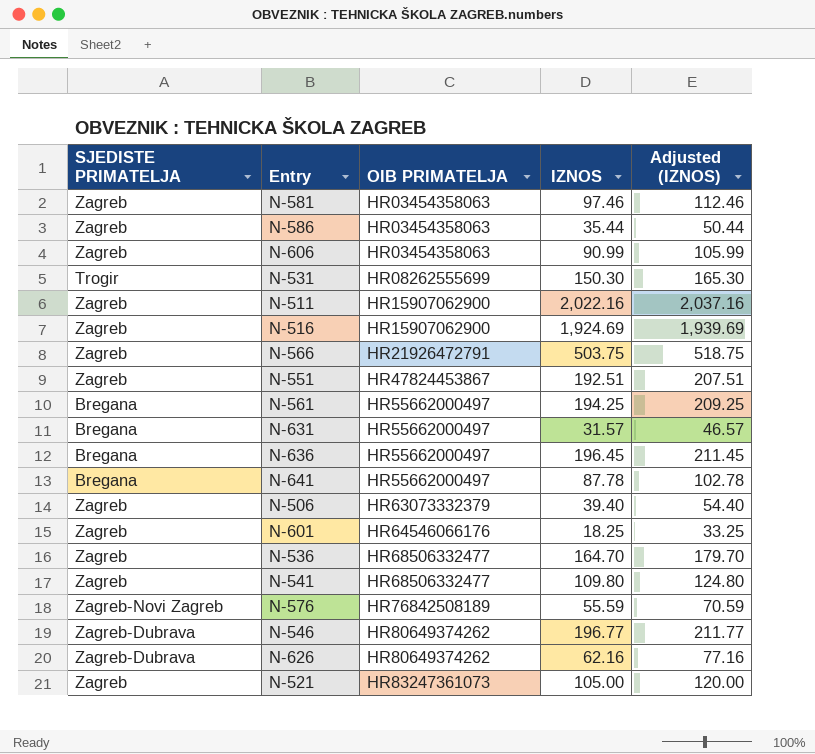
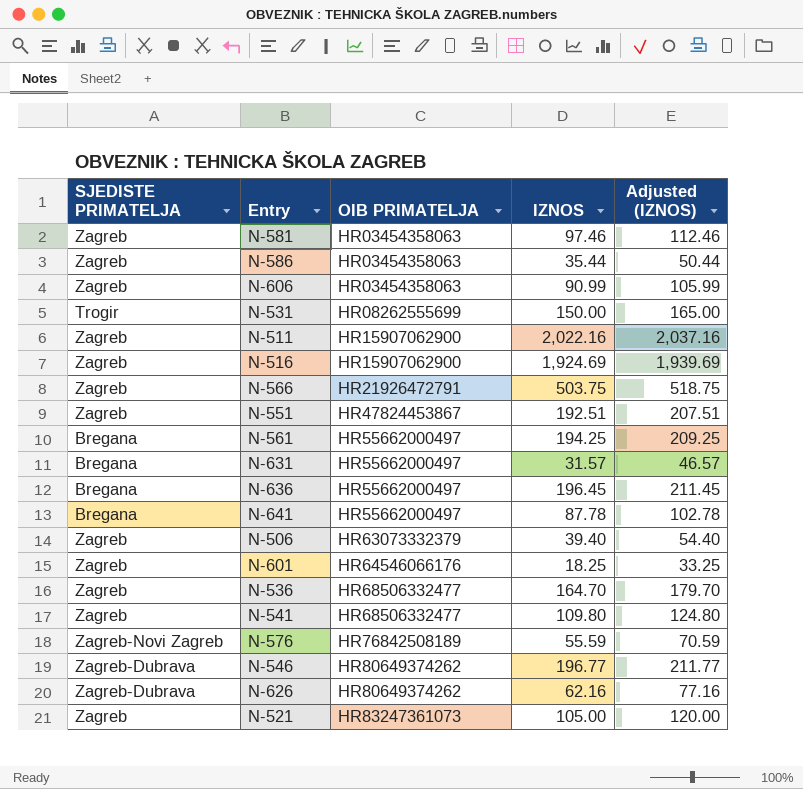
N-531 | IZNOS: 150.30 -> 150.00
N-531 | Adjusted (IZNOS): 165.30 -> 165.00

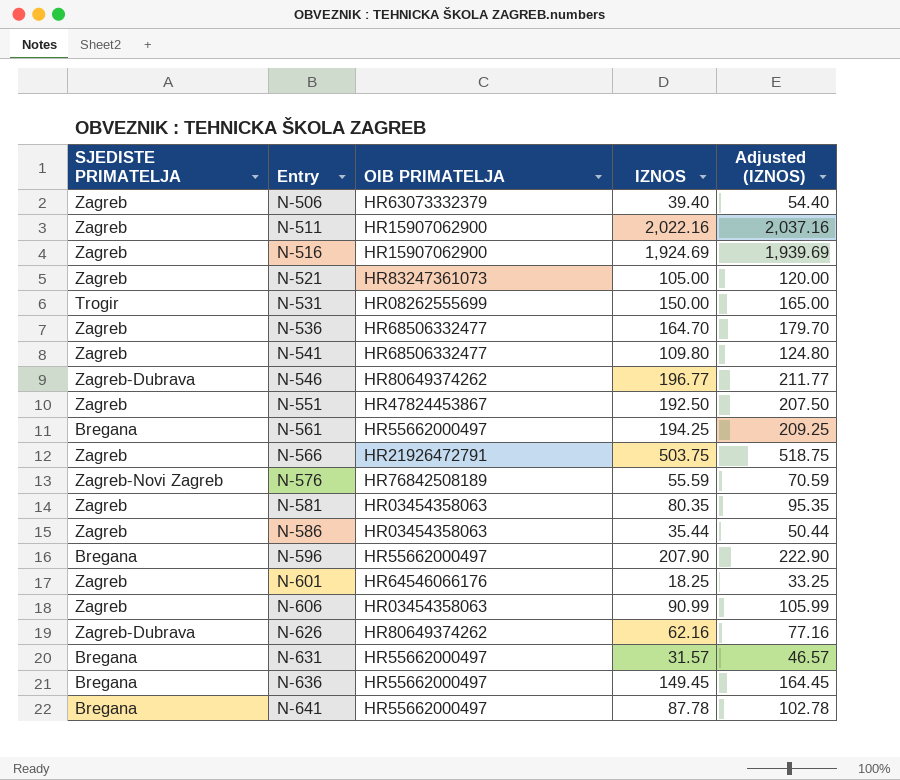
row order: OIB PRIMATELJA ascending -> Entry ascending
N-551 | IZNOS: 192.51 -> 192.50
N-551 | Adjusted (IZNOS): 207.51 -> 207.50
N-581 | IZNOS: 97.46 -> 80.35
N-581 | Adjusted (IZNOS): 112.46 -> 95.35
row N-596: none -> Bregana | HR55662000497 | 207.90 | 222.90
N-636 | IZNOS: 196.45 -> 149.45
N-636 | Adjusted (IZNOS): 211.45 -> 164.45

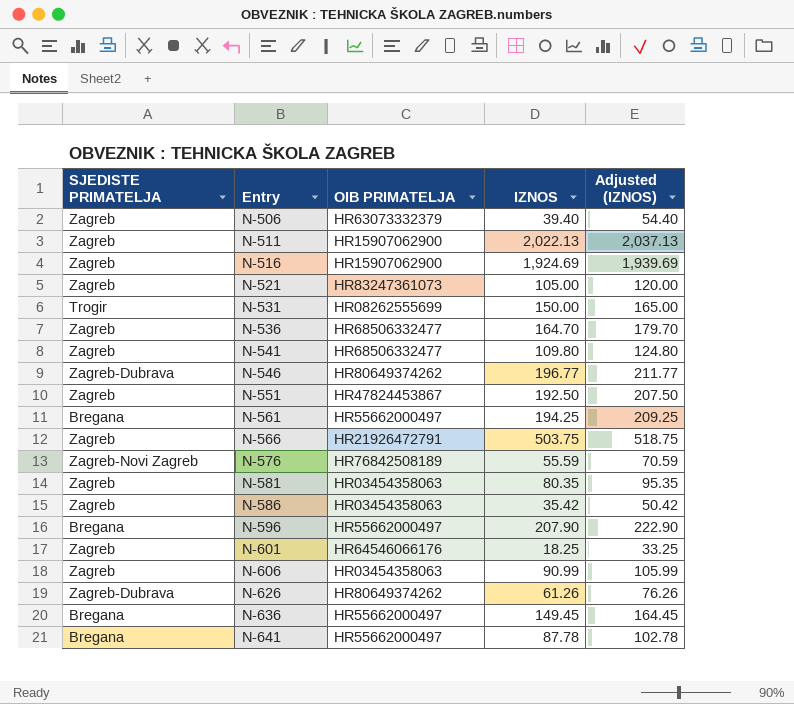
row N-631: Bregana | HR55662000497 | 31.57 | 46.57 -> none
N-511 | IZNOS: 2,022.16 -> 2,022.13
N-511 | Adjusted (IZNOS): 2,037.16 -> 2,037.13
N-586 | IZNOS: 35.44 -> 35.42
N-586 | Adjusted (IZNOS): 50.44 -> 50.42
N-626 | IZNOS: 62.16 -> 61.26
N-626 | Adjusted (IZNOS): 77.16 -> 76.26

